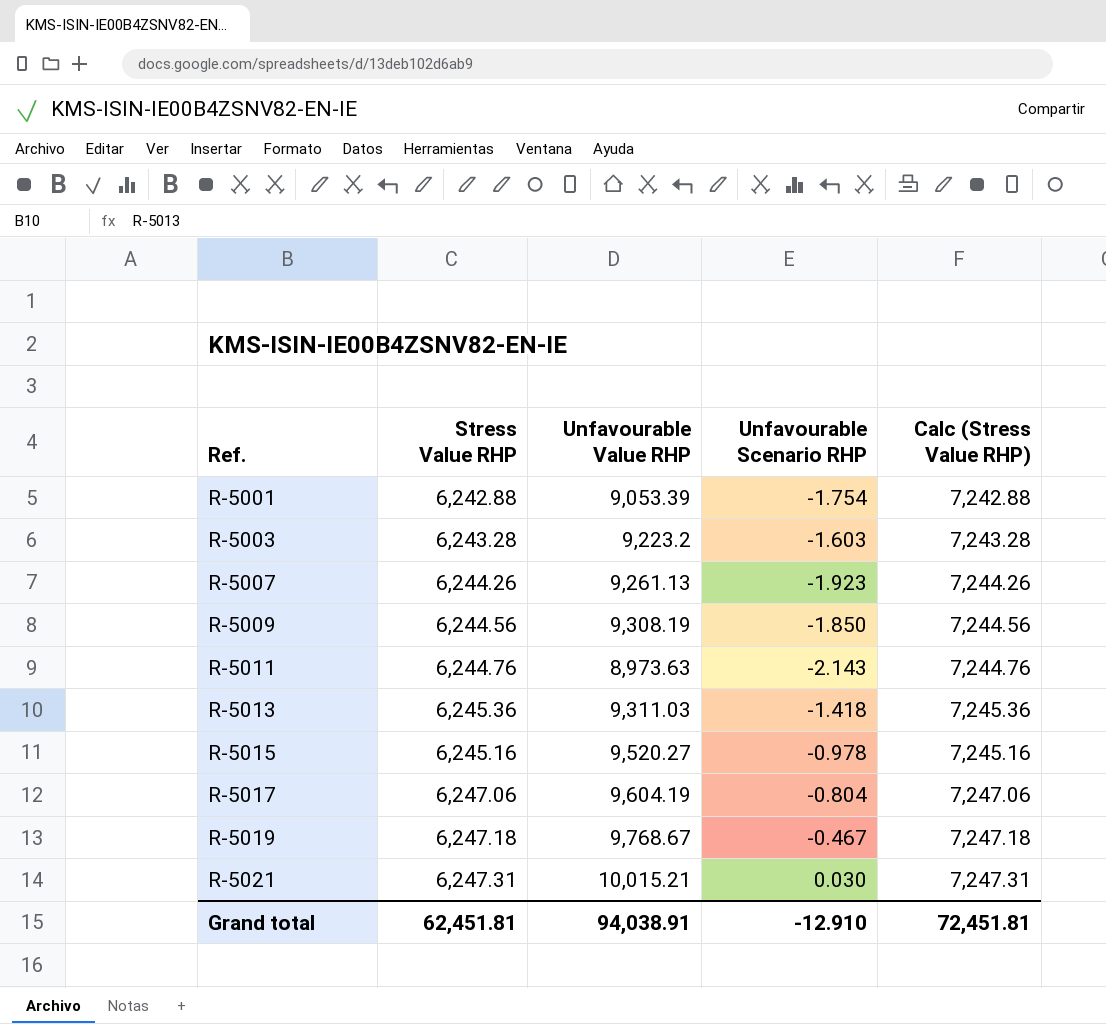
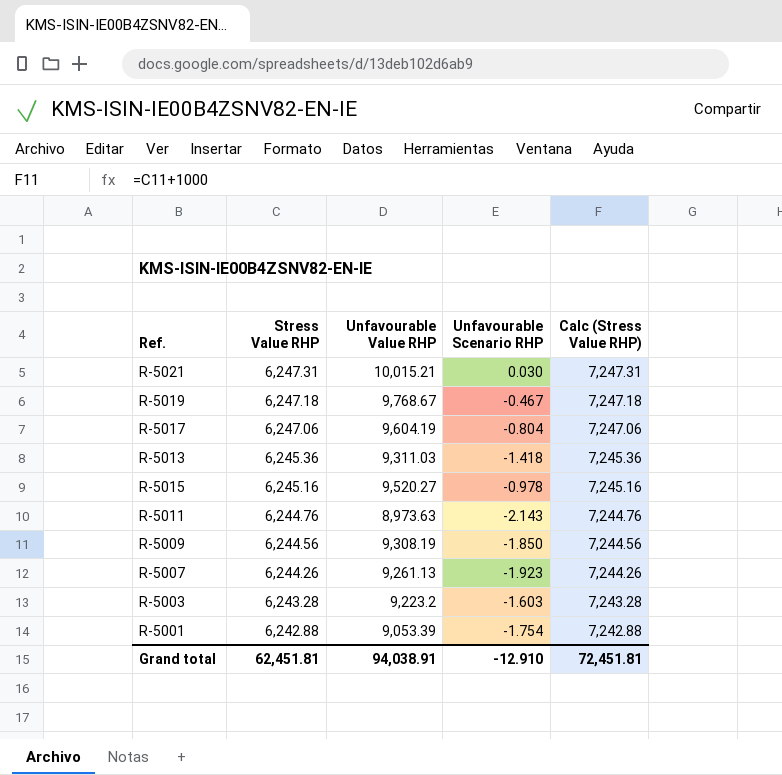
row order: Ref. ascending -> Stress Value RHP descending

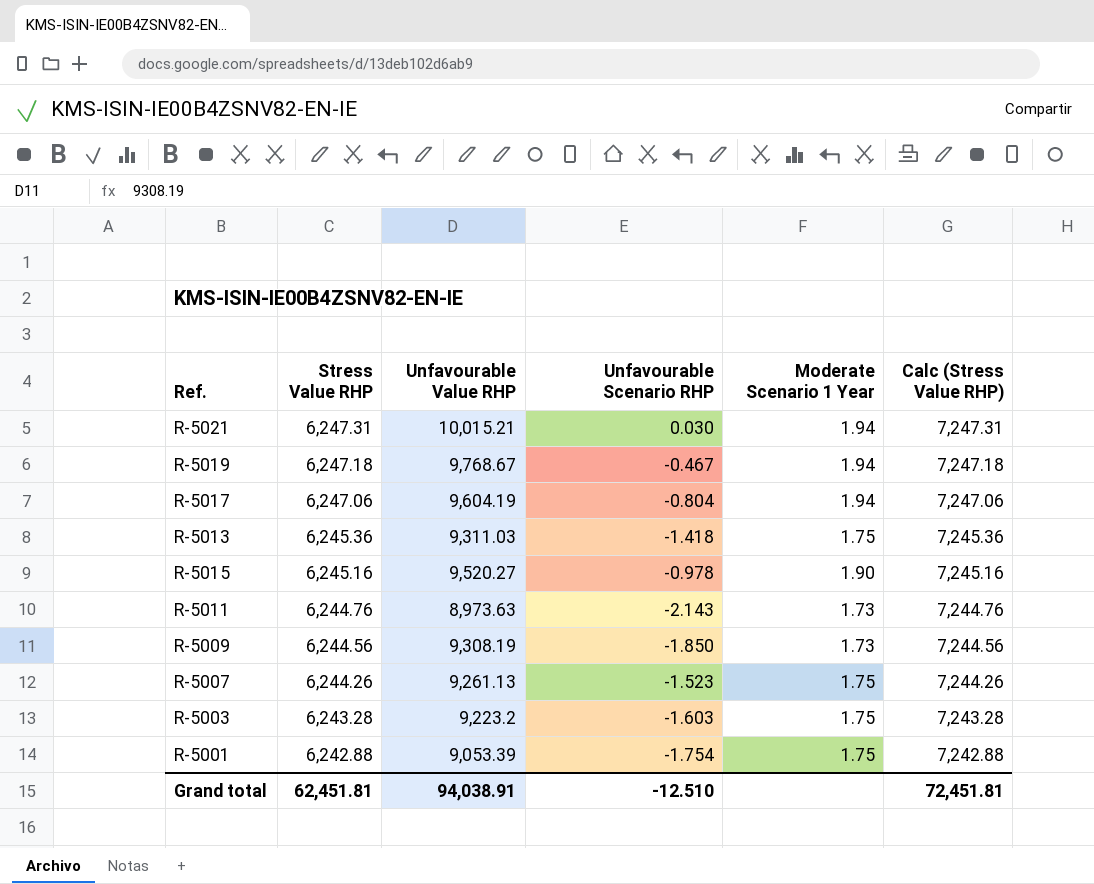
column Moderate Scenario 1 Year | position: none -> 5
R-5007 | Unfavourable Scenario RHP: -1.923 -> -1.523
Grand total | Unfavourable Scenario RHP: -12.910 -> -12.510

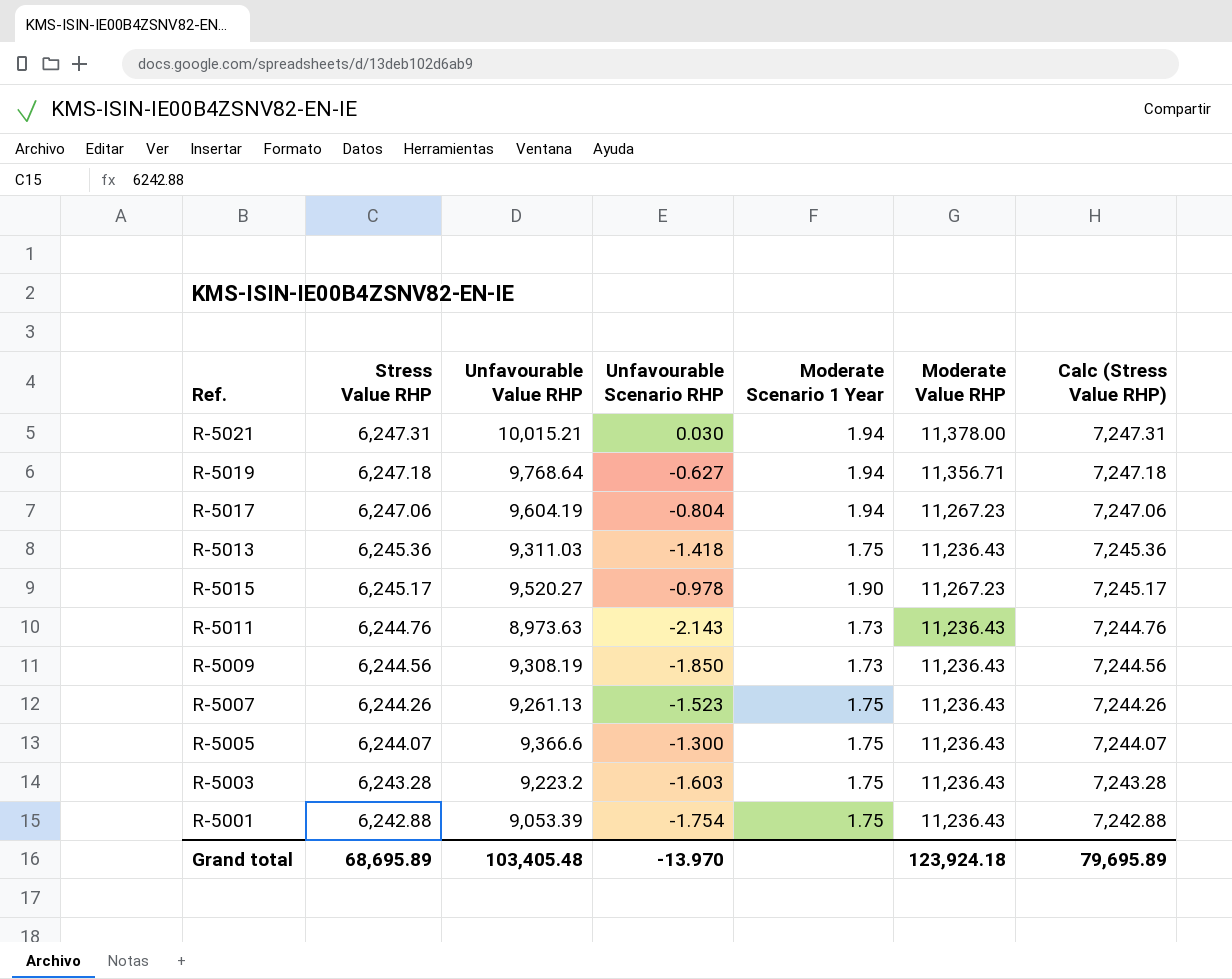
column Moderate Value RHP | position: none -> 6
R-5019 | Unfavourable Value RHP: 9,768.67 -> 9,768.64
R-5019 | Unfavourable Scenario RHP: -0.467 -> -0.627
R-5015 | Stress Value RHP: 6,245.16 -> 6,245.17
R-5015 | Calc (Stress Value RHP): 7,245.16 -> 7,245.17
row R-5005: none -> 6,244.07 | 9,366.6 | -1.300 | 1.75 | 11,236.43 | 7,244.07
Grand total | Stress Value RHP: 62,451.81 -> 68,695.89
Grand total | Unfavourable Value RHP: 94,038.91 -> 103,405.48
Grand total | Unfavourable Scenario RHP: -12.510 -> -13.970
Grand total | Calc (Stress Value RHP): 72,451.81 -> 79,695.89

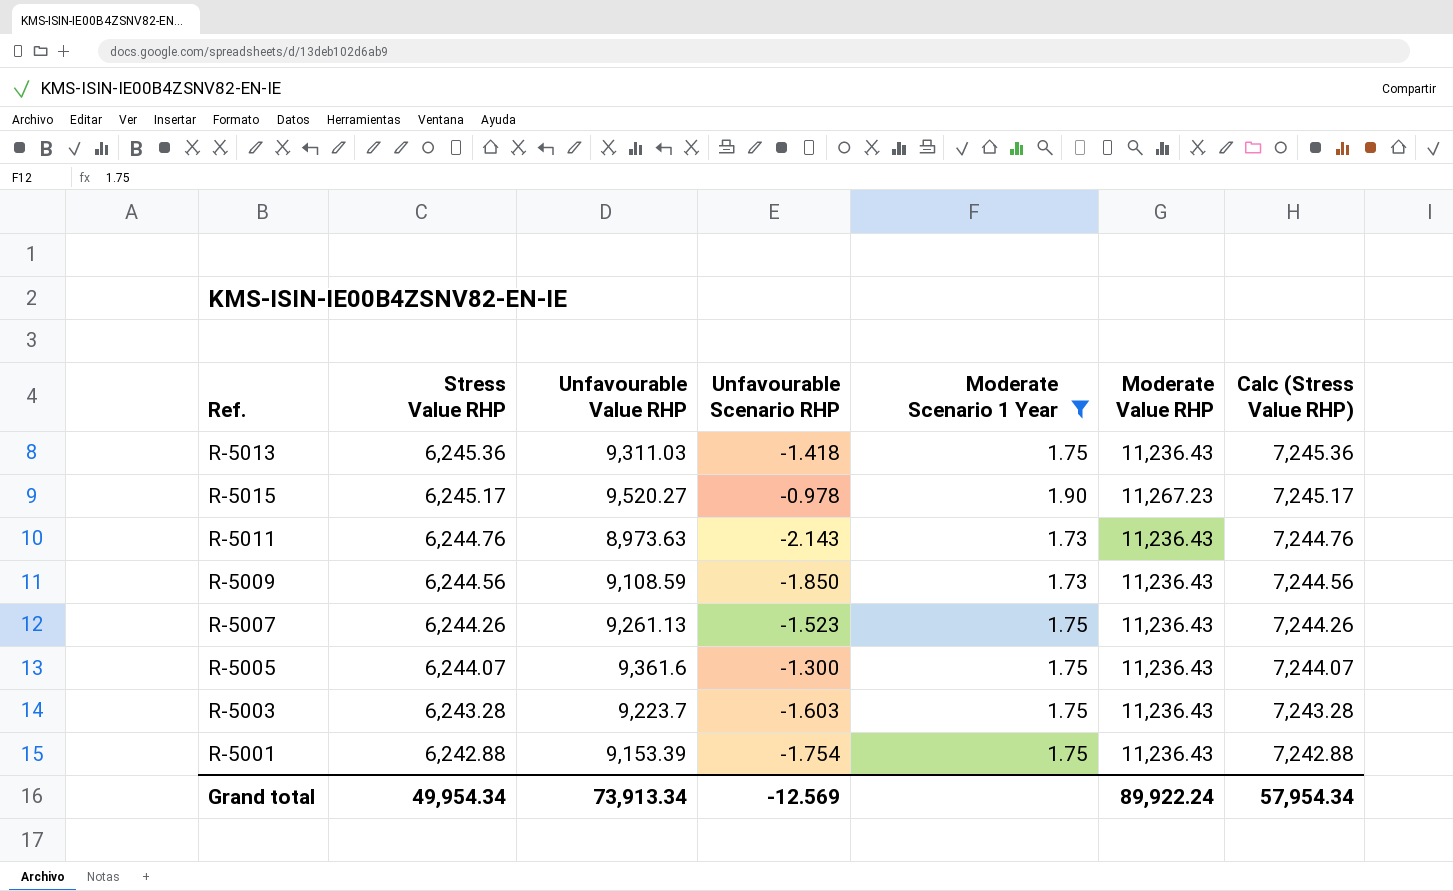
filter: none -> Moderate Scenario 1 Year != 1.94
R-5009 | Unfavourable Value RHP: 9,308.19 -> 9,108.59
R-5005 | Unfavourable Value RHP: 9,366.6 -> 9,361.6
R-5003 | Unfavourable Value RHP: 9,223.2 -> 9,223.7
R-5001 | Unfavourable Value RHP: 9,053.39 -> 9,153.39
Grand total | Stress Value RHP: 68,695.89 -> 49,954.34
Grand total | Unfavourable Value RHP: 103,405.48 -> 73,913.34
Grand total | Unfavourable Scenario RHP: -13.970 -> -12.569
Grand total | Moderate Value RHP: 123,924.18 -> 89,922.24
Grand total | Calc (Stress Value RHP): 79,695.89 -> 57,954.34

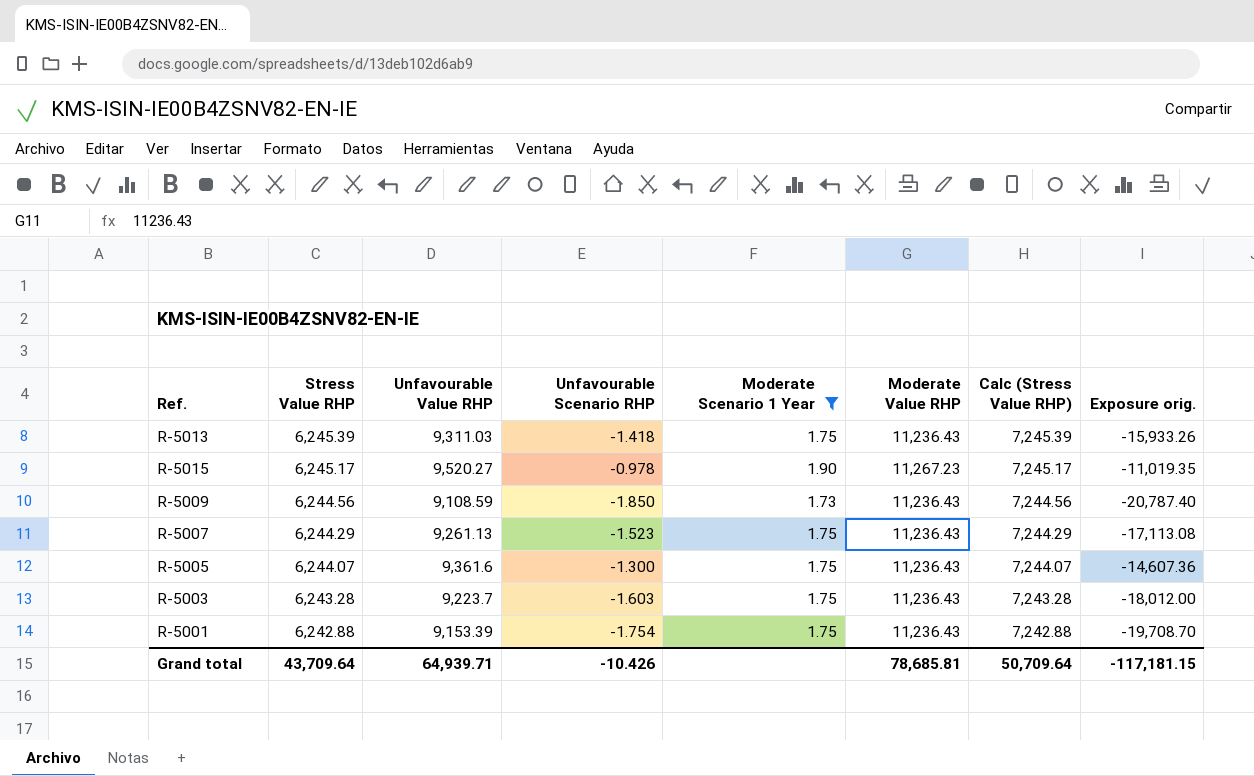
column Exposure orig. | formula: none -> [Unfavourable Scenario RHP] * [Moderate Value RHP]
row R-5011: 6,244.76 | 8,973.63 | -2.143 | 1.73 | 11,236.43 | 7,244.76 -> none
R-5013 | Stress Value RHP: 6,245.36 -> 6,245.39
R-5013 | Calc (Stress Value RHP): 7,245.36 -> 7,245.39
R-5007 | Stress Value RHP: 6,244.26 -> 6,244.29
R-5007 | Calc (Stress Value RHP): 7,244.26 -> 7,244.29
Grand total | Stress Value RHP: 49,954.34 -> 43,709.64
Grand total | Unfavourable Value RHP: 73,913.34 -> 64,939.71
Grand total | Unfavourable Scenario RHP: -12.569 -> -10.426
Grand total | Moderate Value RHP: 89,922.24 -> 78,685.81
Grand total | Calc (Stress Value RHP): 57,954.34 -> 50,709.64

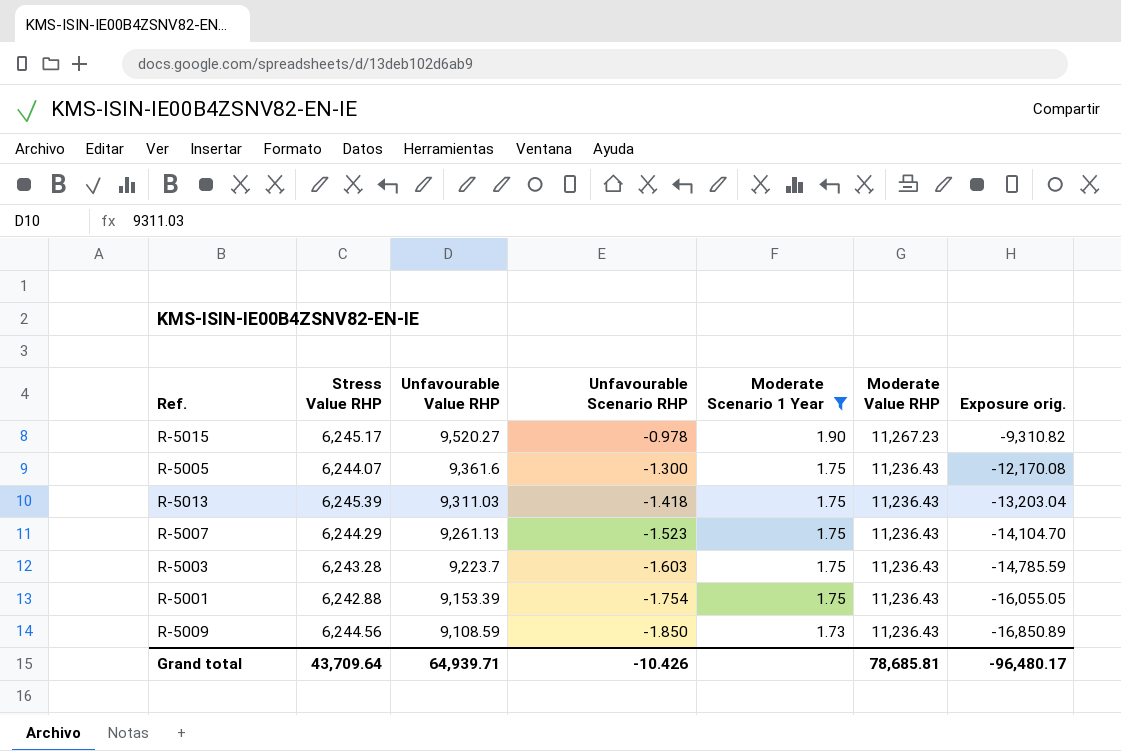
row order: Stress Value RHP descending -> Unfavourable Value RHP descending
column Calc (Stress Value RHP) | formula: [Stress Value RHP] + 1000 -> none
column Exposure orig. | formula: [Unfavourable Scenario RHP] * [Moderate Value RHP] -> [Unfavourable Value RHP] * [Unfavourable Scenario RHP]
Grand total | Exposure orig.: -117,181.15 -> -96,480.17

